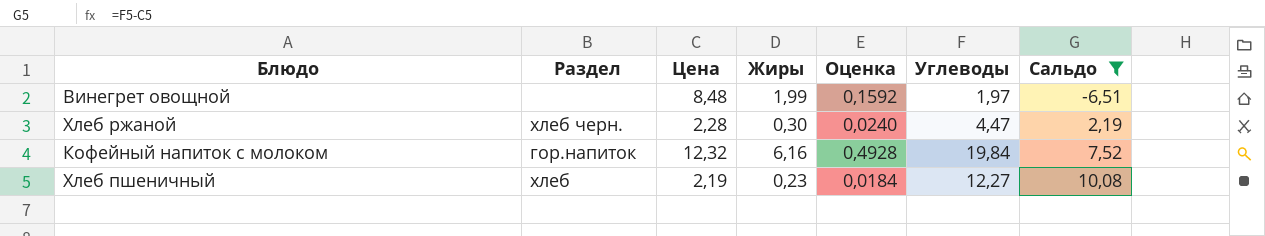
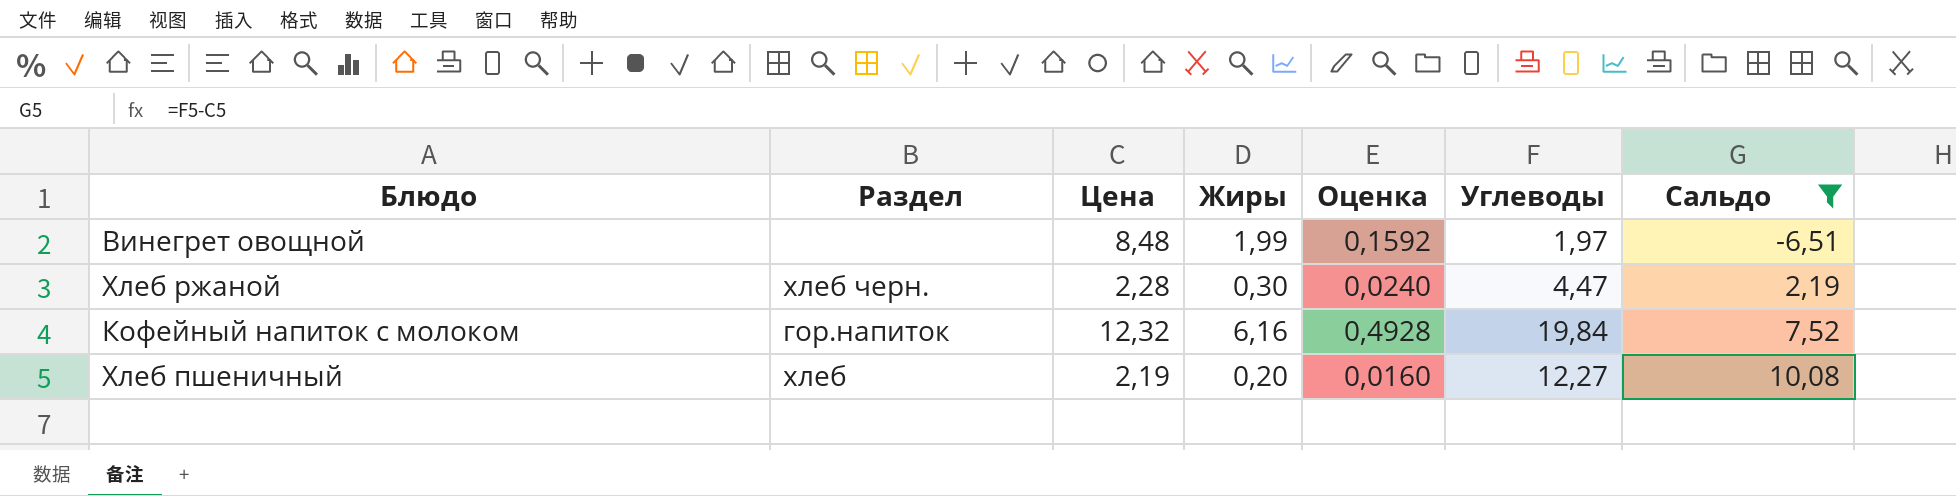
Хлеб пшеничный | Жиры: 0,23 -> 0,20
Хлеб пшеничный | Оценка: 0,0184 -> 0,0160

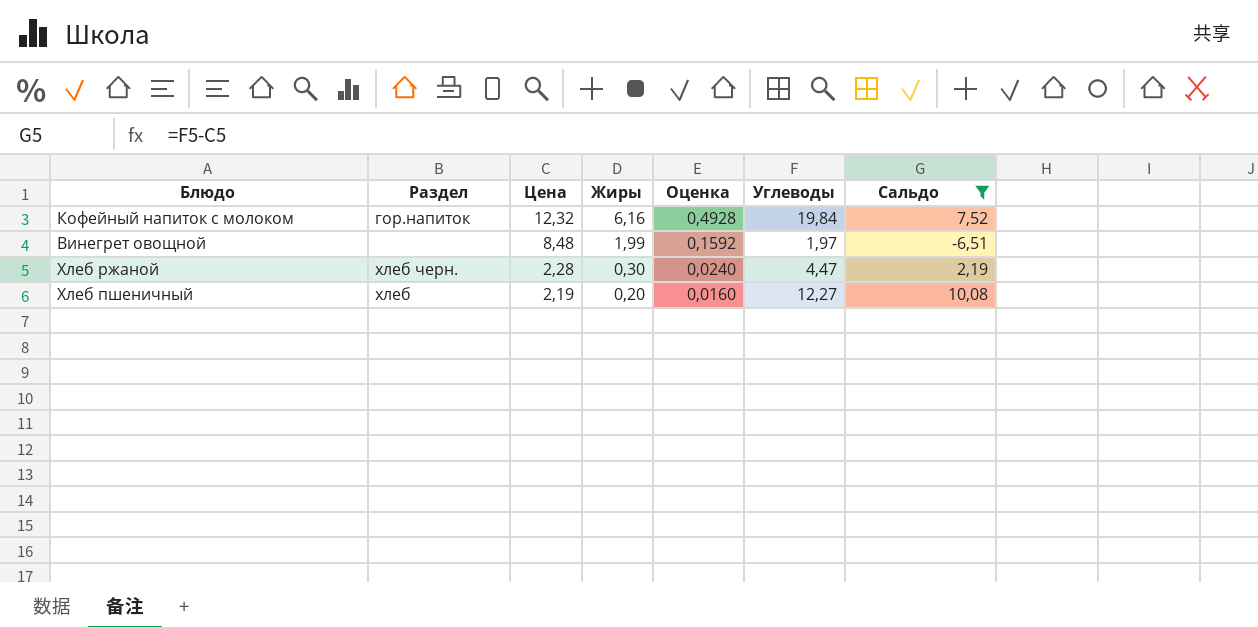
row order: Сальдо ascending -> Цена descending

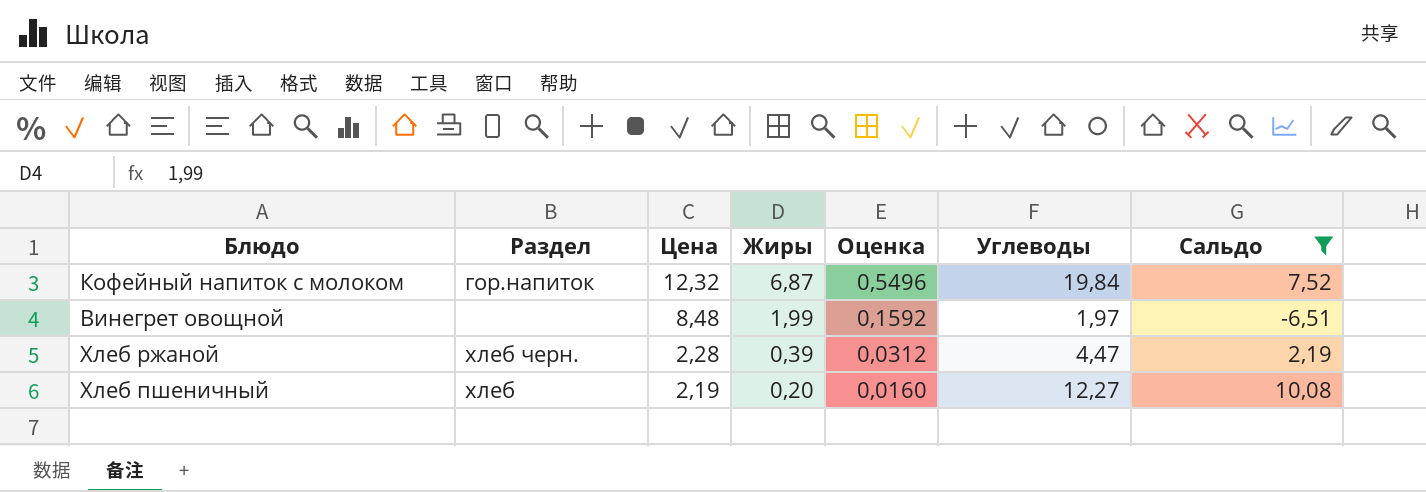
Кофейный напиток с молоком | Жиры: 6,16 -> 6,87
Кофейный напиток с молоком | Оценка: 0,4928 -> 0,5496
Хлеб ржаной | Жиры: 0,30 -> 0,39
Хлеб ржаной | Оценка: 0,0240 -> 0,0312

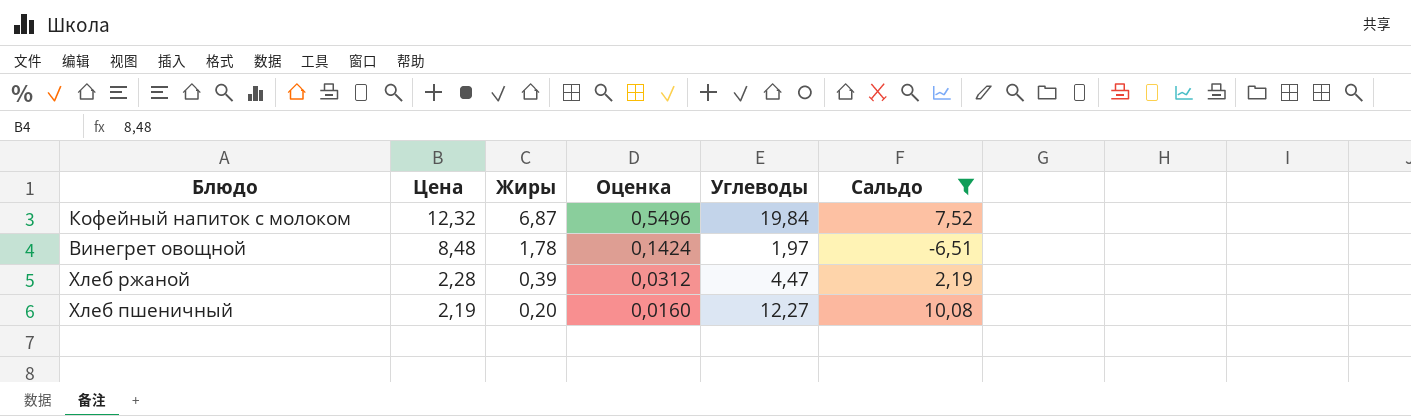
column Раздел | position: 2 -> none
Винегрет овощной | Жиры: 1,99 -> 1,78
Винегрет овощной | Оценка: 0,1592 -> 0,1424

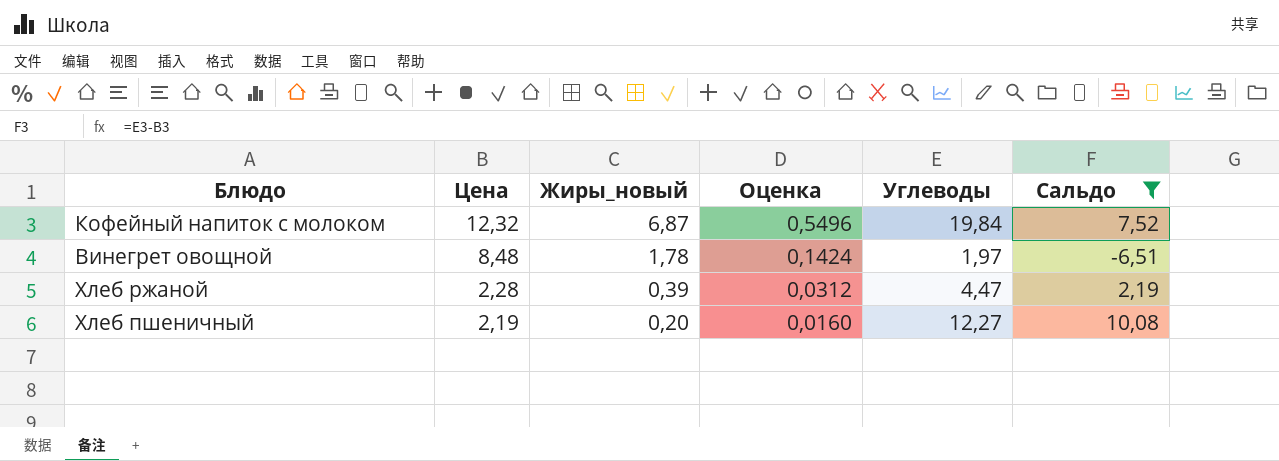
column name: Жиры -> Жиры_новый

